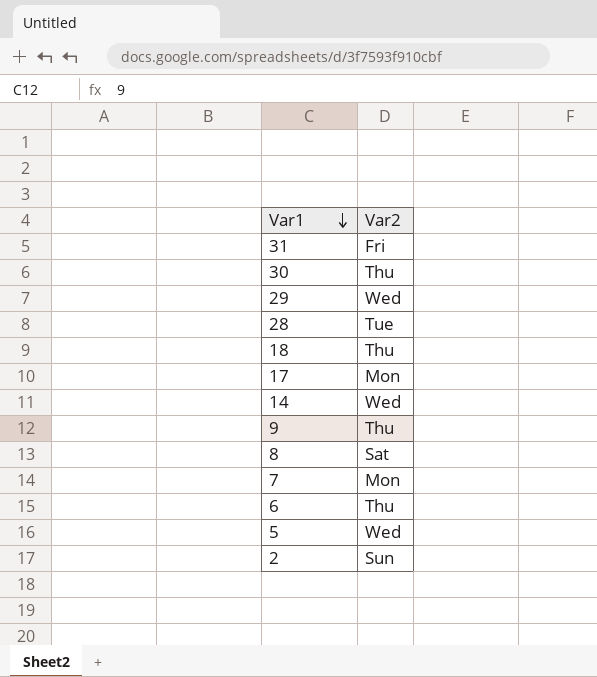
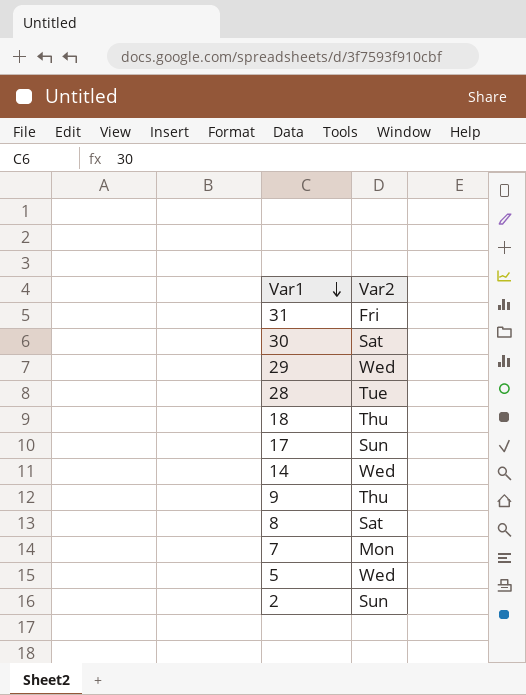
row 6: Thu -> none
30 | Var2: Thu -> Sat
17 | Var2: Mon -> Sun

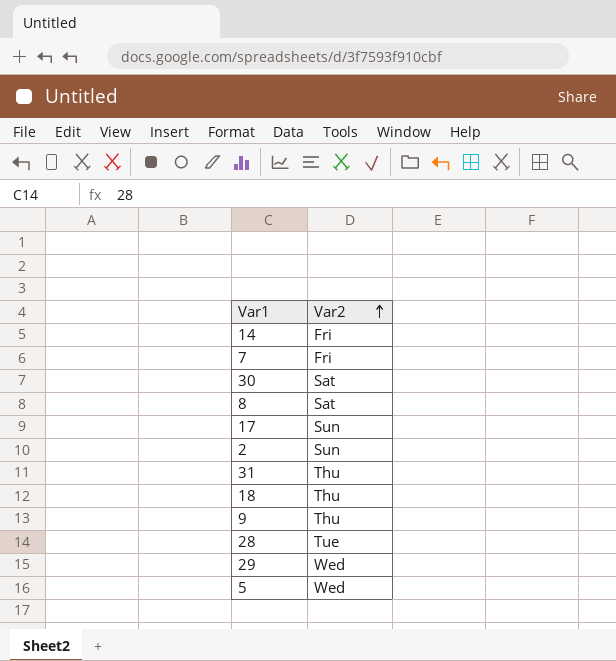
row order: Var1 descending -> Var2 ascending
14 | Var2: Wed -> Fri
7 | Var2: Mon -> Fri
31 | Var2: Fri -> Thu

